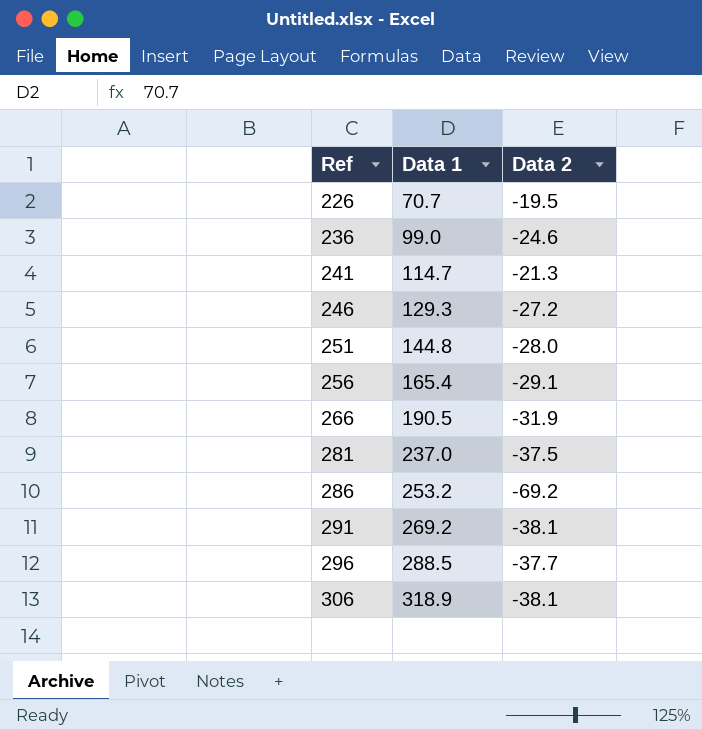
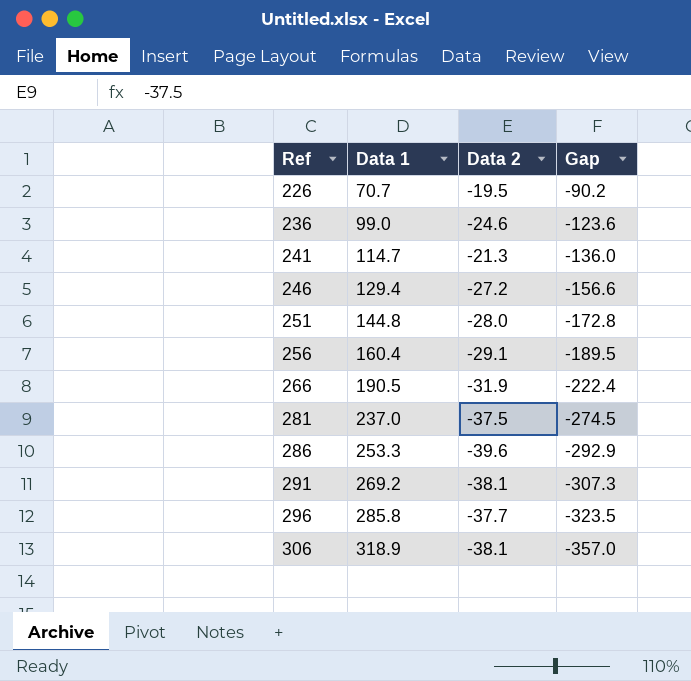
column Gap | formula: none -> [Data 2] - [Data 1]
246 | Data 1: 129.3 -> 129.4
256 | Data 1: 165.4 -> 160.4
286 | Data 1: 253.2 -> 253.3
286 | Data 2: -69.2 -> -39.6
296 | Data 1: 288.5 -> 285.8

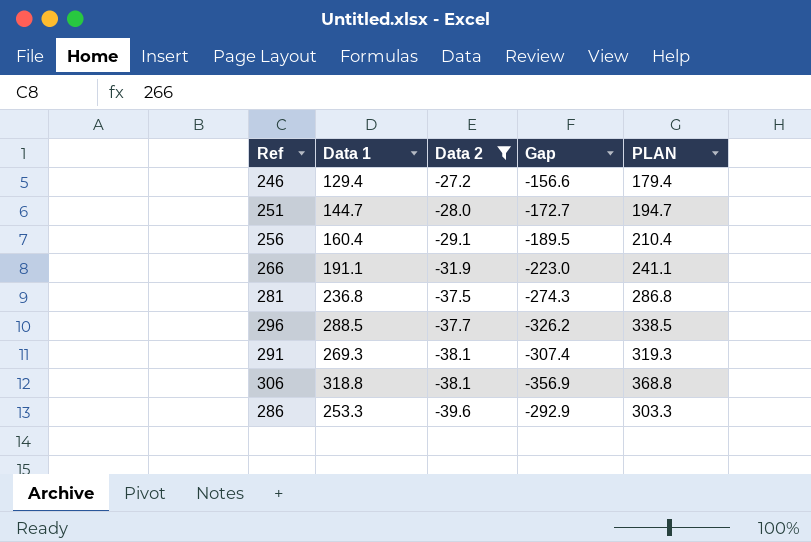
filter: none -> Data 2 <= -27.2
row order: Ref ascending -> Data 2 descending
column PLAN | formula: none -> [Data 1] + 50
251 | Data 1: 144.8 -> 144.7
251 | Gap: -172.8 -> -172.7
266 | Data 1: 190.5 -> 191.1
266 | Gap: -222.4 -> -223.0
281 | Data 1: 237.0 -> 236.8
281 | Gap: -274.5 -> -274.3
296 | Data 1: 285.8 -> 288.5
296 | Gap: -323.5 -> -326.2
291 | Data 1: 269.2 -> 269.3
291 | Gap: -307.3 -> -307.4
306 | Data 1: 318.9 -> 318.8
306 | Gap: -357.0 -> -356.9

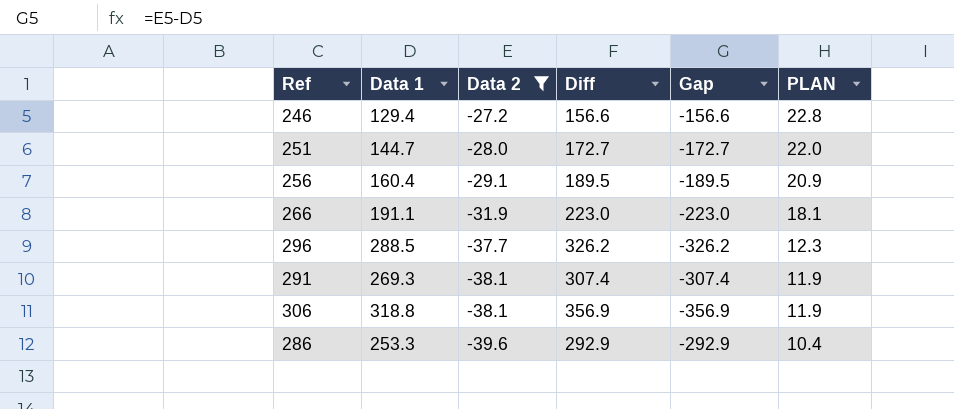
column Diff | formula: none -> [Data 1] - [Data 2]
column PLAN | formula: [Data 1] + 50 -> [Data 2] + 50
row 281: 236.8 | -37.5 | -274.3 | 286.8 -> none

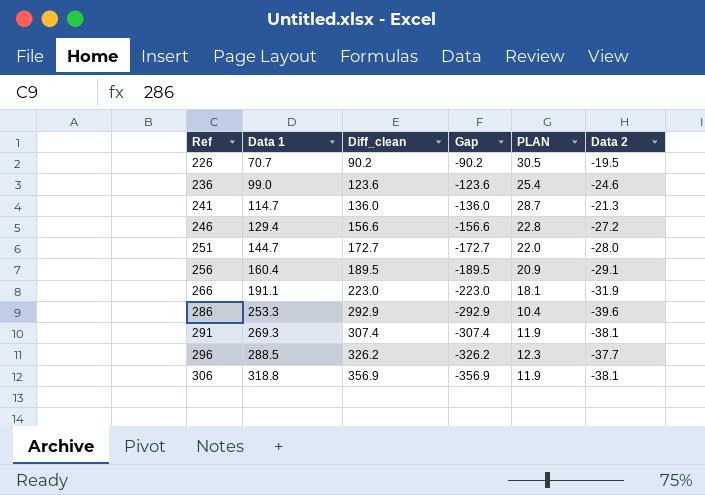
filter: Data 2 <= -27.2 -> none
row order: Data 2 descending -> Ref ascending
column name: Diff -> Diff_clean
column Data 2 | position: 3 -> 6

